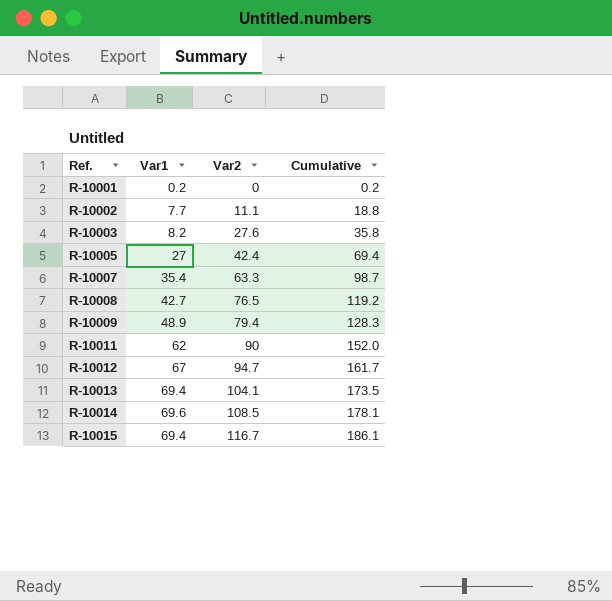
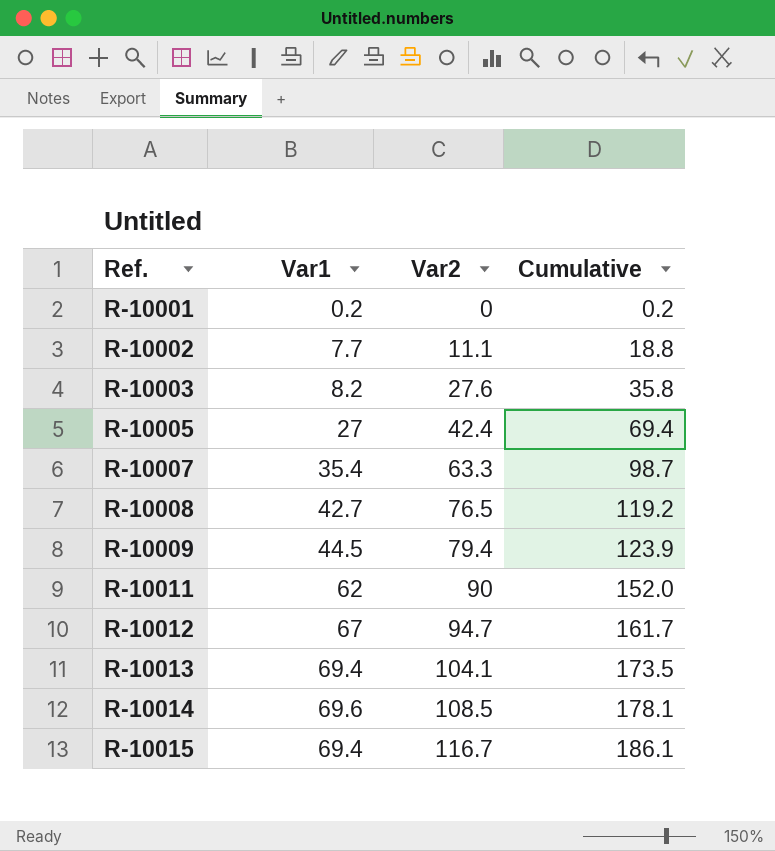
R-10009 | Var1: 48.9 -> 44.5
R-10009 | Cumulative: 128.3 -> 123.9

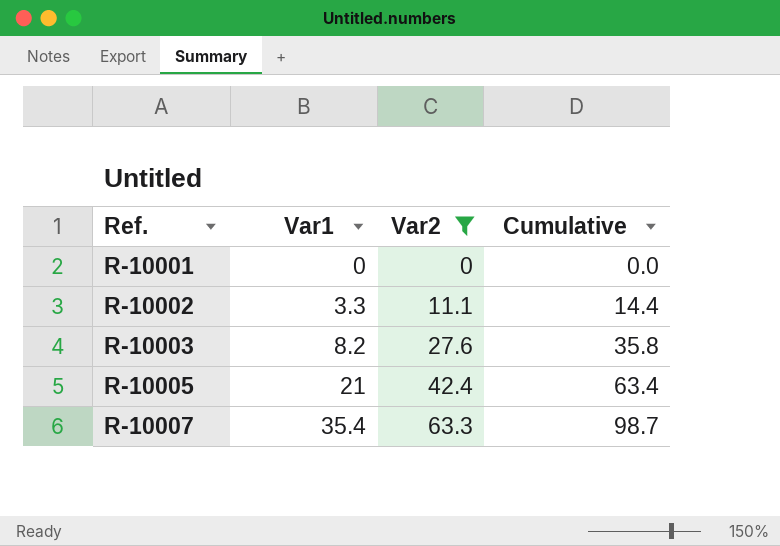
filter: none -> Var2 <= 63.3
R-10001 | Var1: 0.2 -> 0
R-10001 | Cumulative: 0.2 -> 0.0
R-10002 | Var1: 7.7 -> 3.3
R-10002 | Cumulative: 18.8 -> 14.4
R-10005 | Var1: 27 -> 21
R-10005 | Cumulative: 69.4 -> 63.4

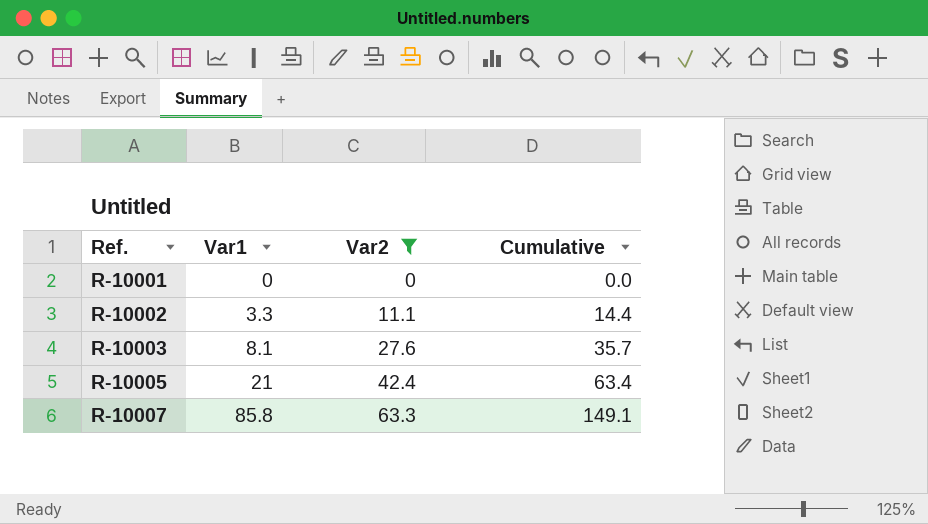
R-10003 | Var1: 8.2 -> 8.1
R-10003 | Cumulative: 35.8 -> 35.7
R-10007 | Var1: 35.4 -> 85.8
R-10007 | Cumulative: 98.7 -> 149.1

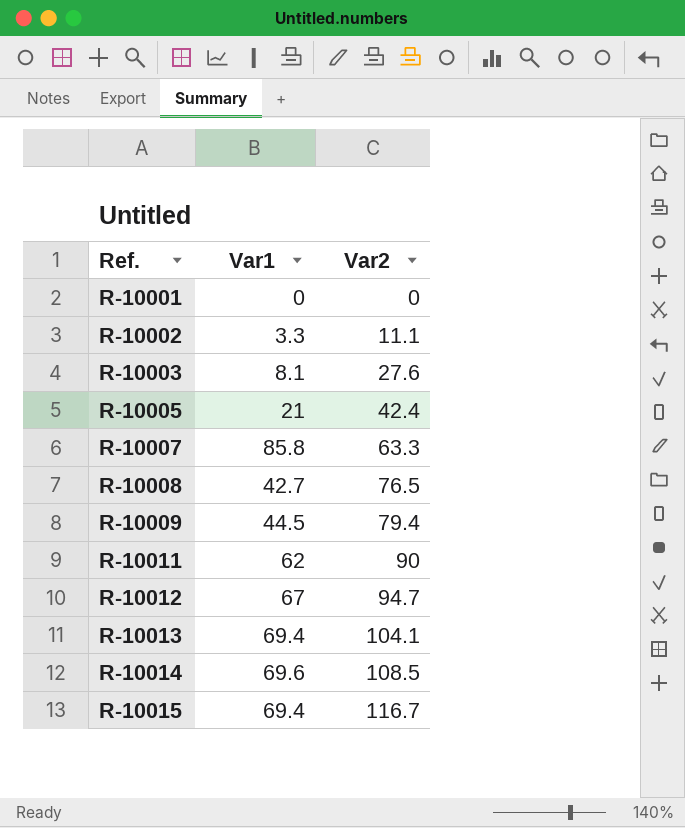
filter: Var2 <= 63.3 -> none
column Cumulative | formula: [Var1] + [Var2] -> none

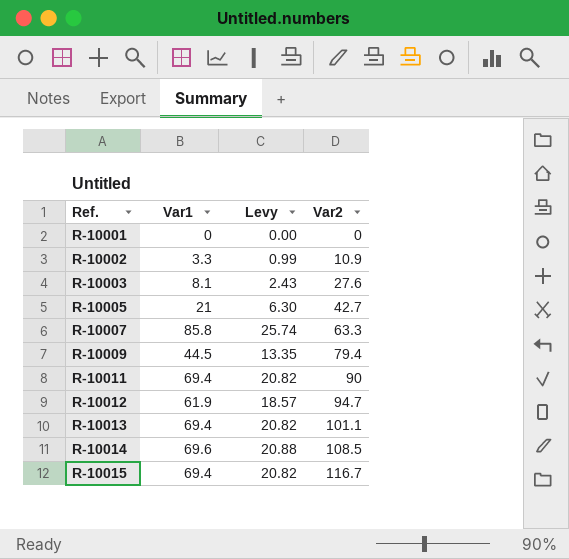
column Levy | formula: none -> [Var1] * 0.3
row R-10008: 42.7 | 76.5 -> none
R-10002 | Var2: 11.1 -> 10.9
R-10005 | Var2: 42.4 -> 42.7
R-10011 | Var1: 62 -> 69.4
R-10012 | Var1: 67 -> 61.9
R-10013 | Var2: 104.1 -> 101.1

